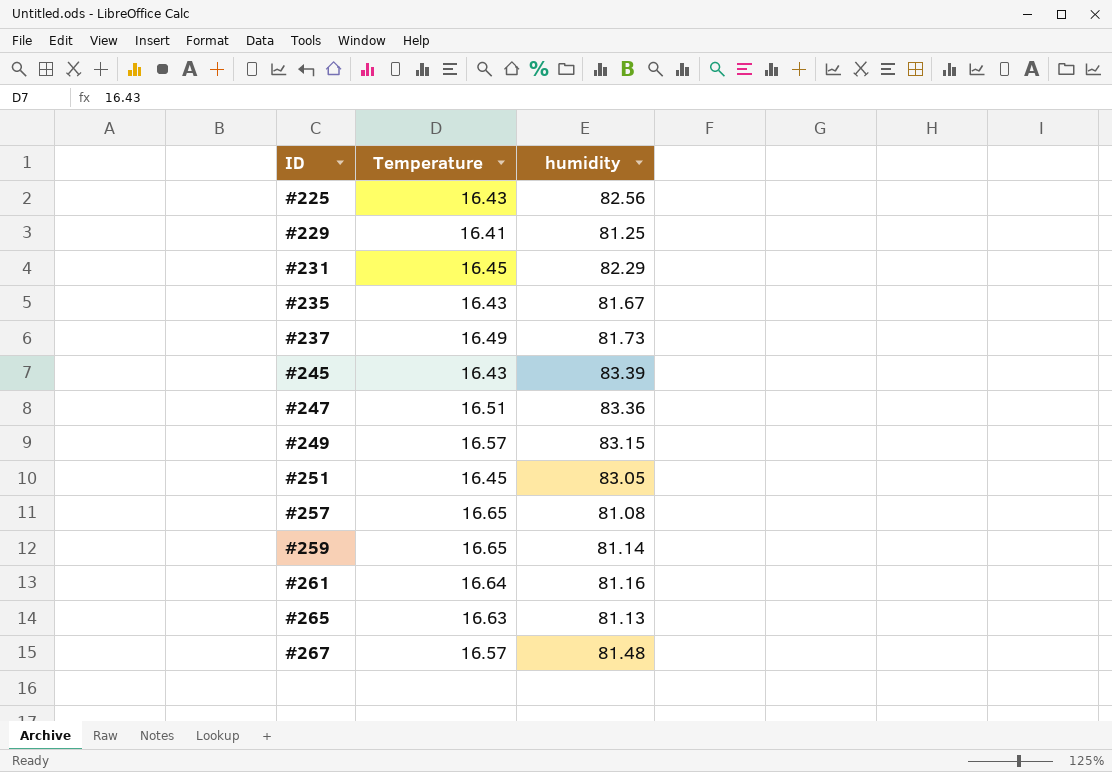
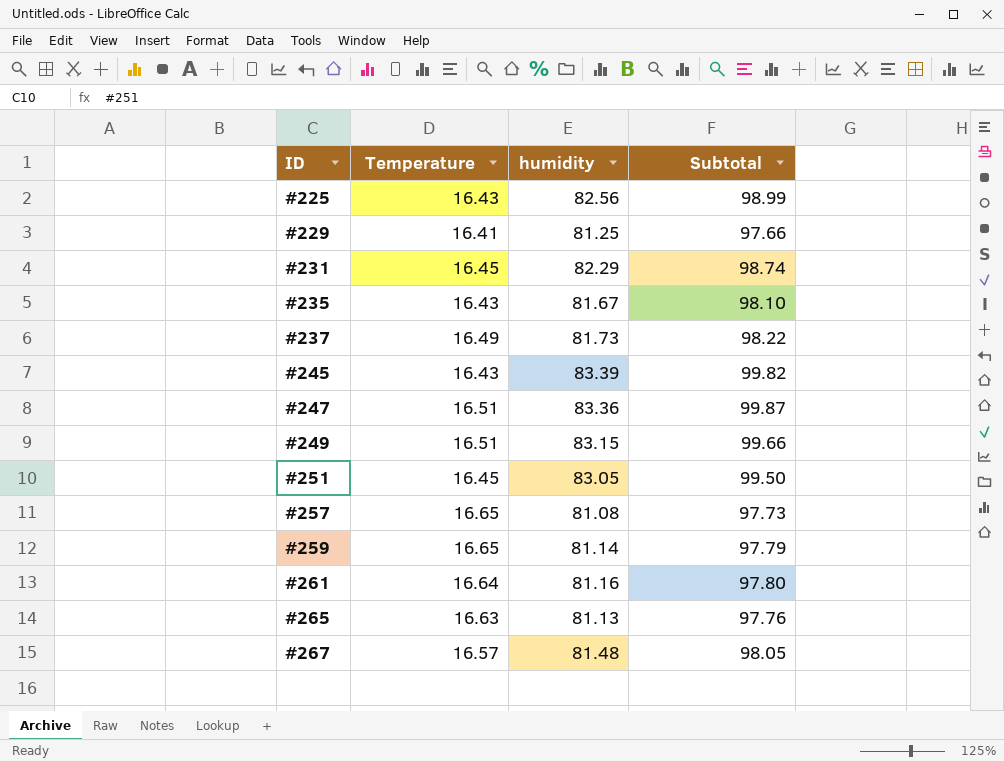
column Subtotal | formula: none -> [Temperature] + [humidity]
#249 | Temperature: 16.57 -> 16.51

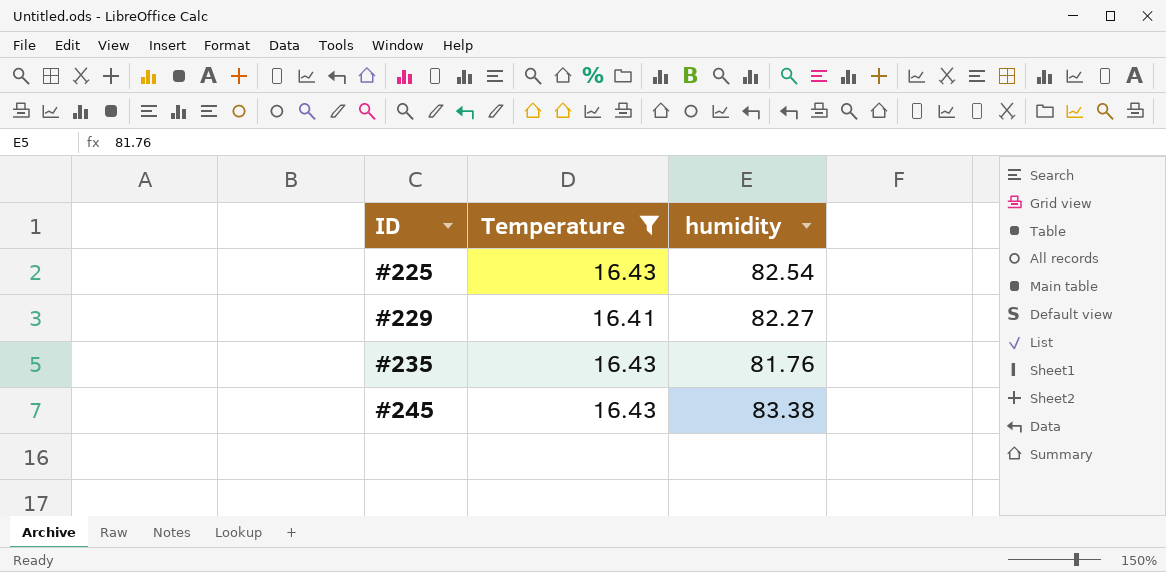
filter: none -> Temperature <= 16.43
column Subtotal | formula: [Temperature] + [humidity] -> none
#225 | humidity: 82.56 -> 82.54
#229 | humidity: 81.25 -> 82.27
#235 | humidity: 81.67 -> 81.76
#245 | humidity: 83.39 -> 83.38

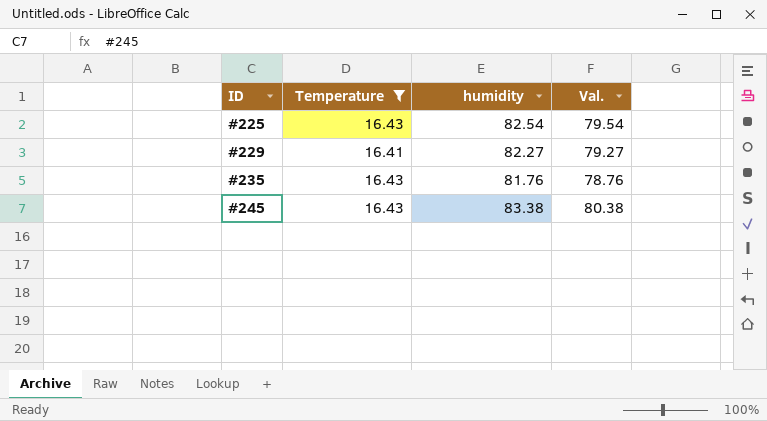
column Val. | formula: none -> [humidity] - 3

